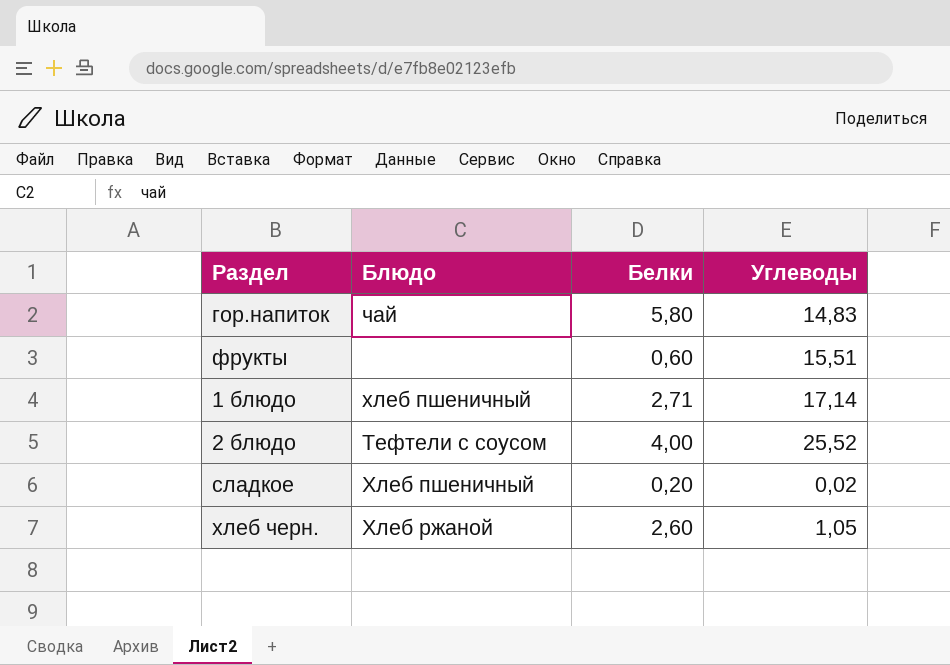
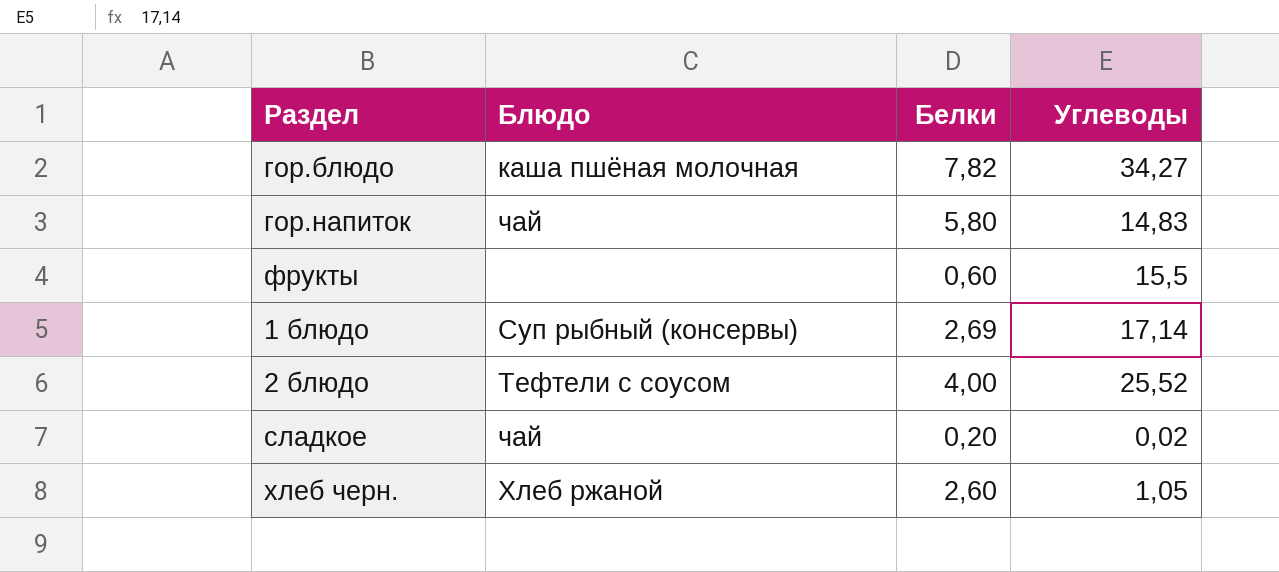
row гор.блюдо: none -> каша пшёная молочная | 7,82 | 34,27
фрукты | Углеводы: 15,51 -> 15,5
1 блюдо | Блюдо: хлеб пшеничный -> Суп рыбный (консервы)
1 блюдо | Белки: 2,71 -> 2,69
сладкое | Блюдо: Хлеб пшеничный -> чай

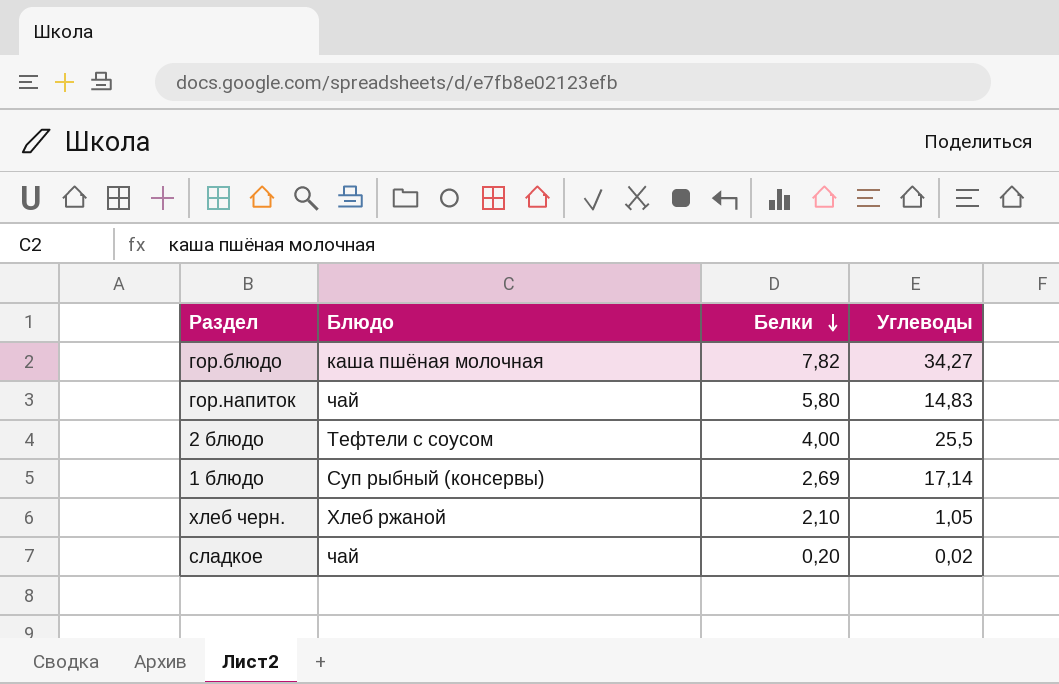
row order: none -> Белки descending
row фрукты: none | 0,60 | 15,5 -> none
2 блюдо | Углеводы: 25,52 -> 25,5
хлеб черн. | Белки: 2,60 -> 2,10

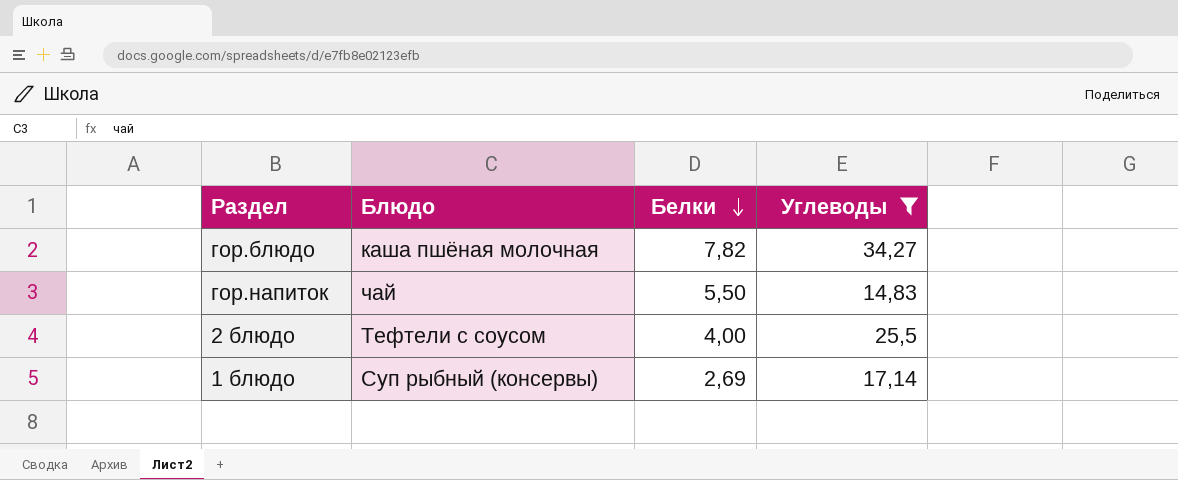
filter: none -> Углеводы >= 14,83
гор.напиток | Белки: 5,80 -> 5,50

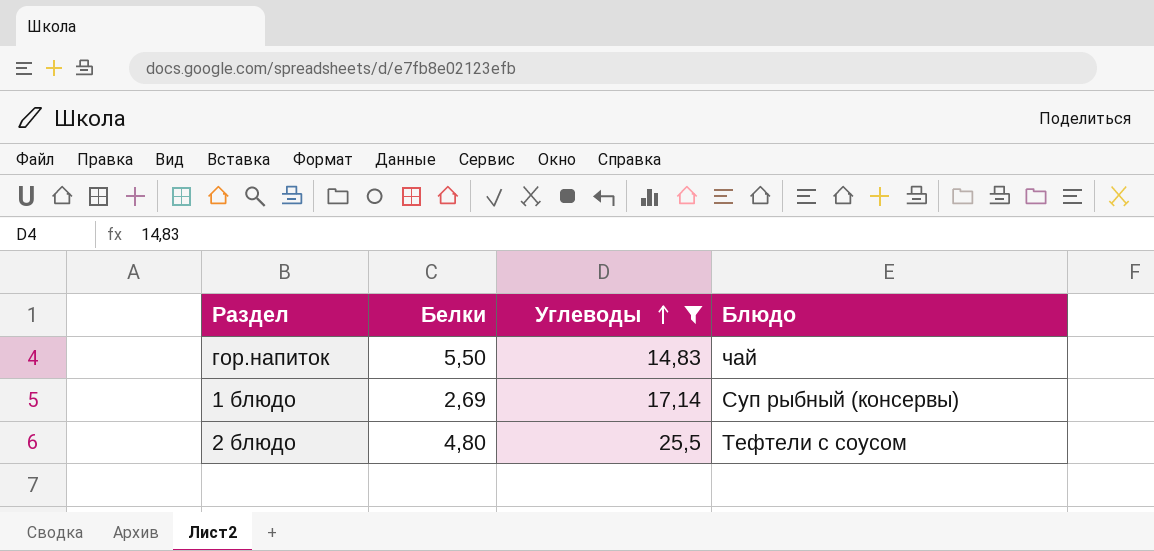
row order: Белки descending -> Углеводы ascending
column Блюдо | position: 2 -> 4
row гор.блюдо: каша пшёная молочная | 7,82 | 34,27 -> none
2 блюдо | Белки: 4,00 -> 4,80

